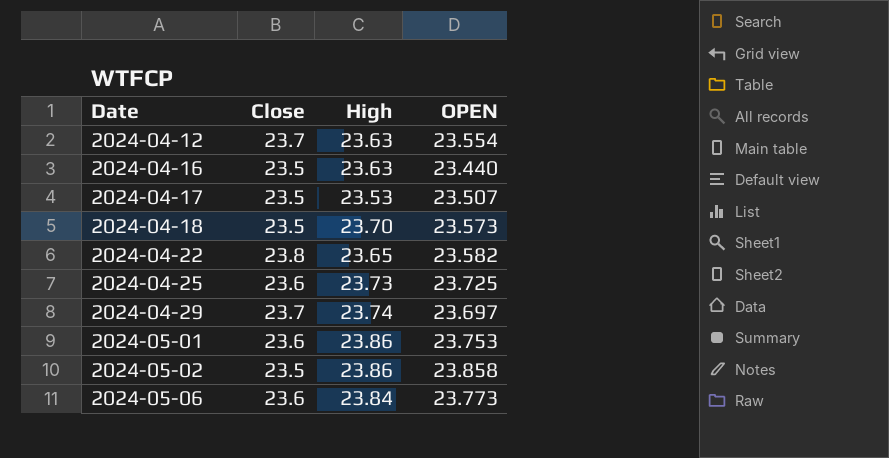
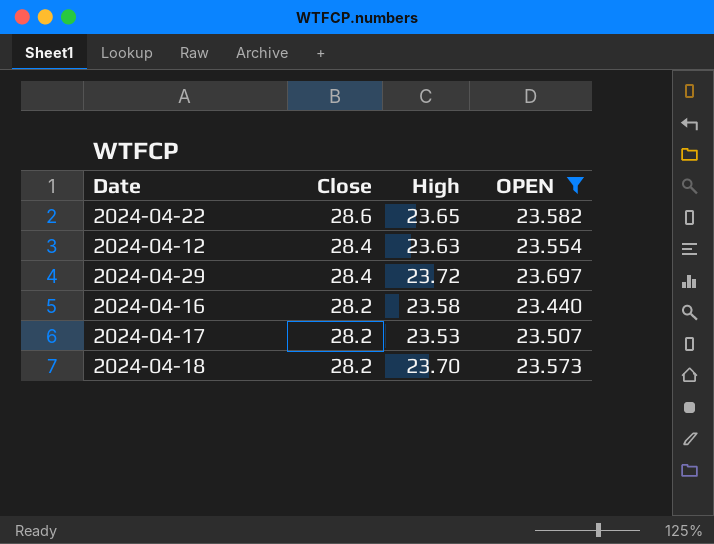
filter: none -> OPEN <= 23.697
row order: Date ascending -> Close descending
2024-04-22 | Close: 23.8 -> 28.6
2024-04-12 | Close: 23.7 -> 28.4
2024-04-29 | Close: 23.7 -> 28.4
2024-04-29 | High: 23.74 -> 23.72
2024-04-16 | Close: 23.5 -> 28.2
2024-04-16 | High: 23.63 -> 23.58
2024-04-17 | Close: 23.5 -> 28.2
2024-04-18 | Close: 23.5 -> 28.2

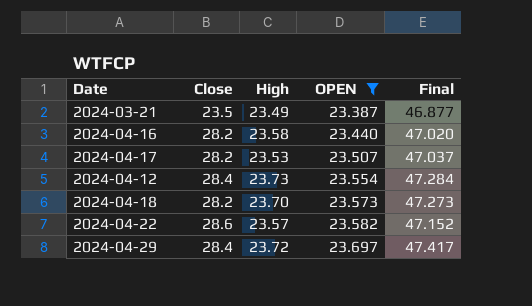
row order: Close descending -> OPEN ascending
column Final | formula: none -> [High] + [OPEN]
row 2024-03-21: none -> 23.5 | 23.49 | 23.387 | 46.877
2024-04-12 | High: 23.63 -> 23.73
2024-04-22 | High: 23.65 -> 23.57

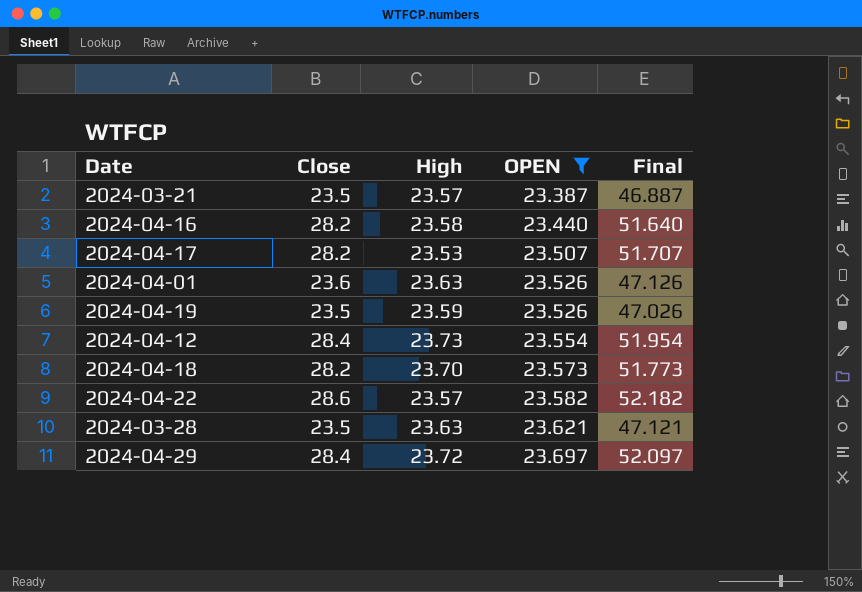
column Final | formula: [High] + [OPEN] -> [Close] + [OPEN]
2024-03-21 | High: 23.49 -> 23.57
row 2024-04-01: none -> 23.6 | 23.63 | 23.526 | 47.126
row 2024-04-19: none -> 23.5 | 23.59 | 23.526 | 47.026
row 2024-03-28: none -> 23.5 | 23.63 | 23.621 | 47.121

